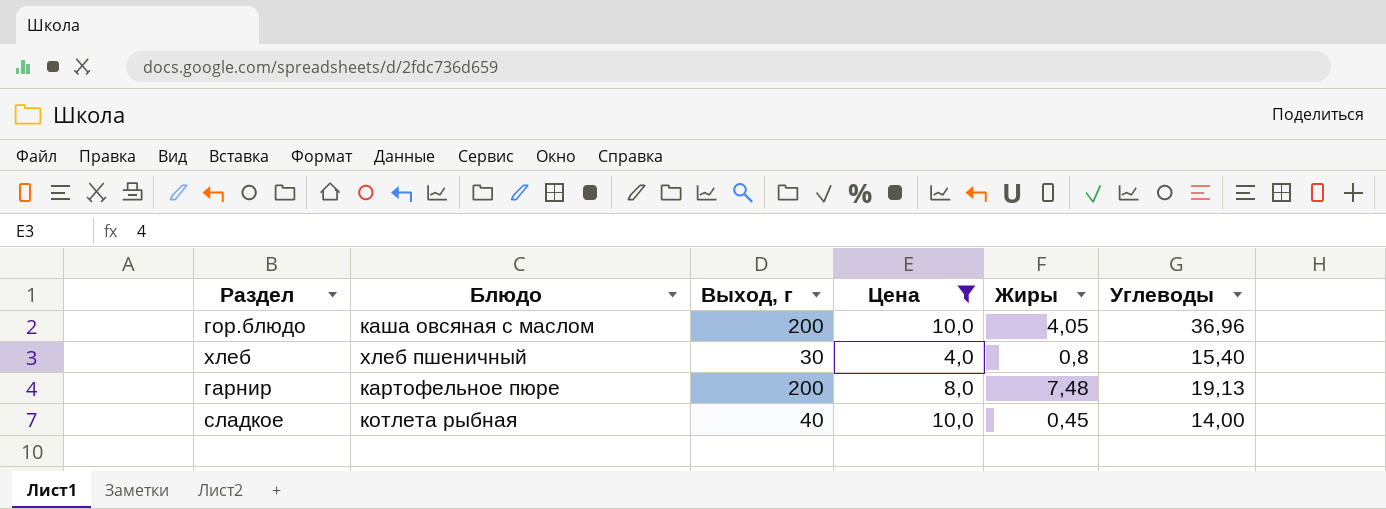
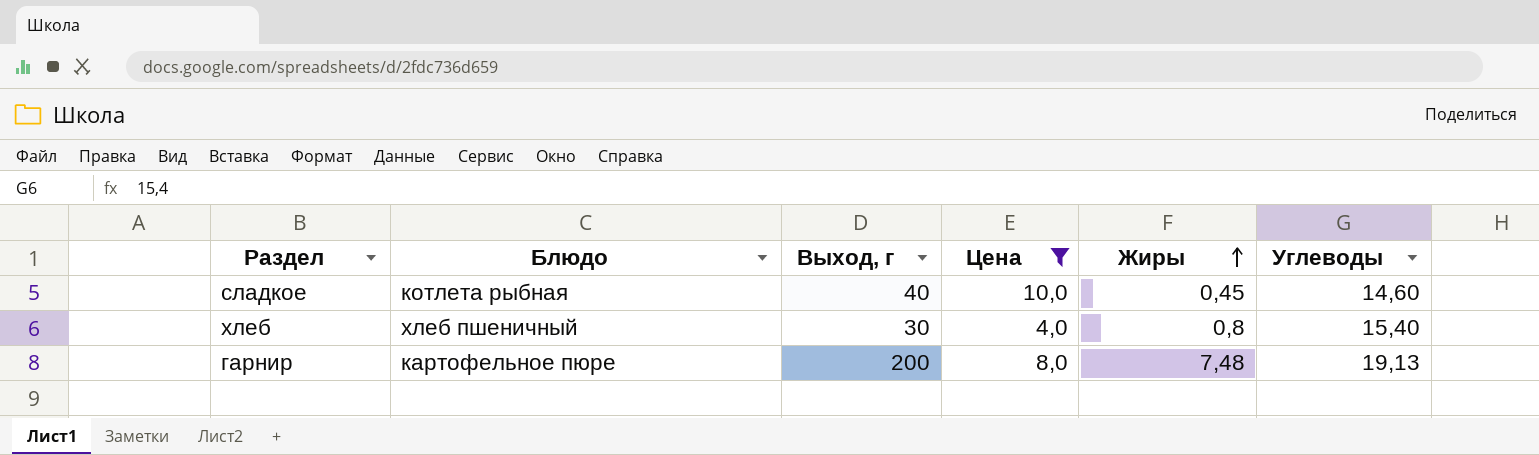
row order: none -> Жиры ascending
row гор.блюдо: каша овсяная с маслом | 200 | 10,0 | 4,05 | 36,96 -> none
сладкое | Углеводы: 14,00 -> 14,60

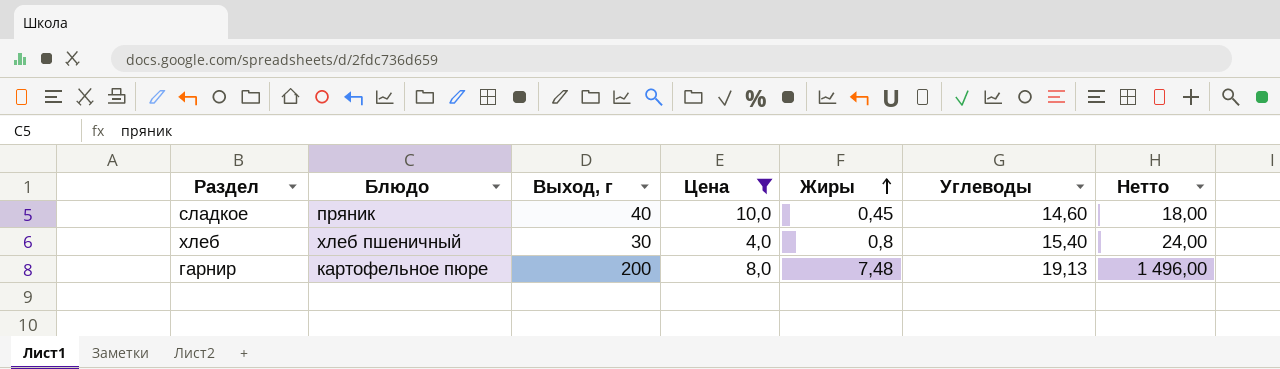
column Нетто | formula: none -> [Выход, г] * [Жиры]
сладкое | Блюдо: котлета рыбная -> пряник

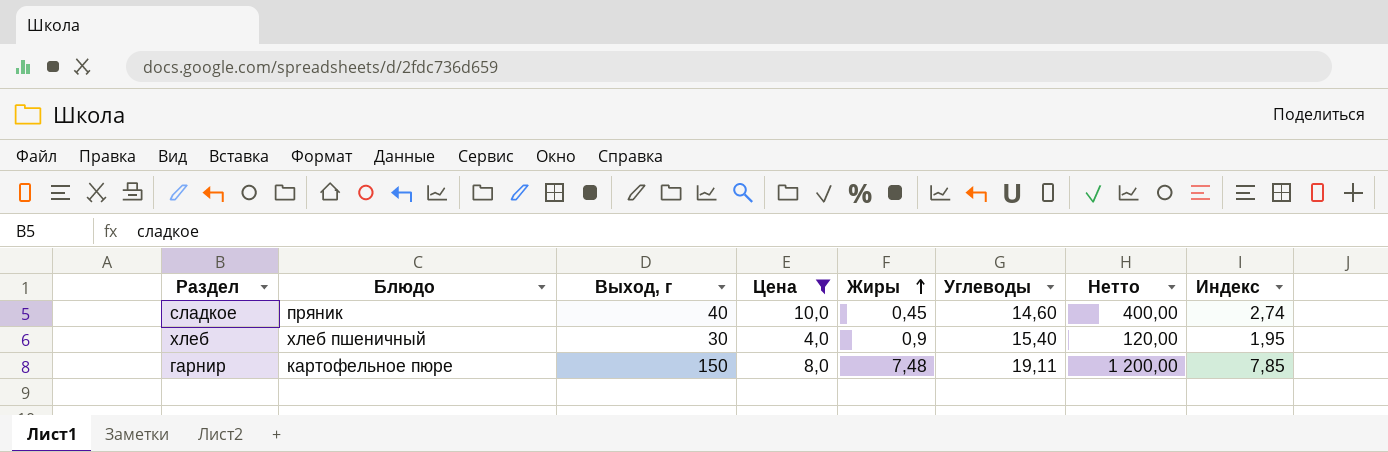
column Нетто | formula: [Выход, г] * [Жиры] -> [Выход, г] * [Цена]
column Индекс | formula: none -> [Выход, г] / [Углеводы]
хлеб | Жиры: 0,8 -> 0,9
гарнир | Выход, г: 200 -> 150
гарнир | Углеводы: 19,13 -> 19,11

